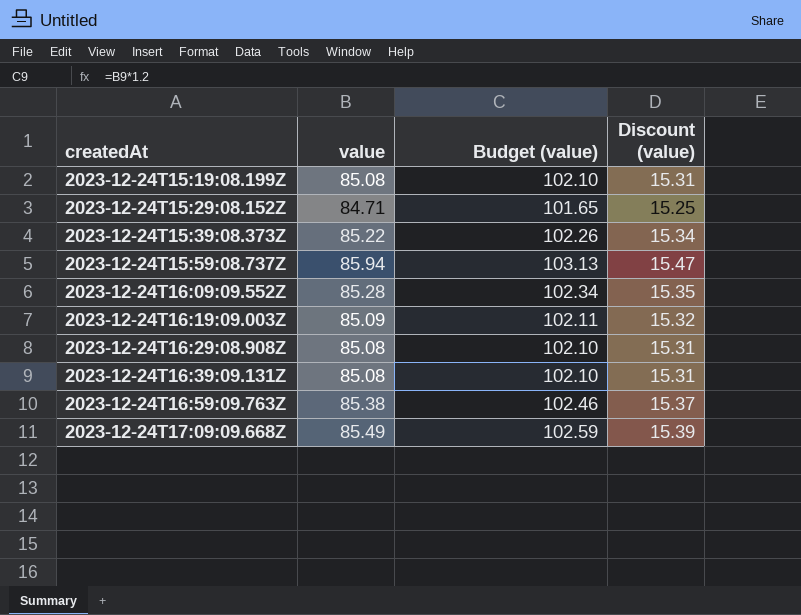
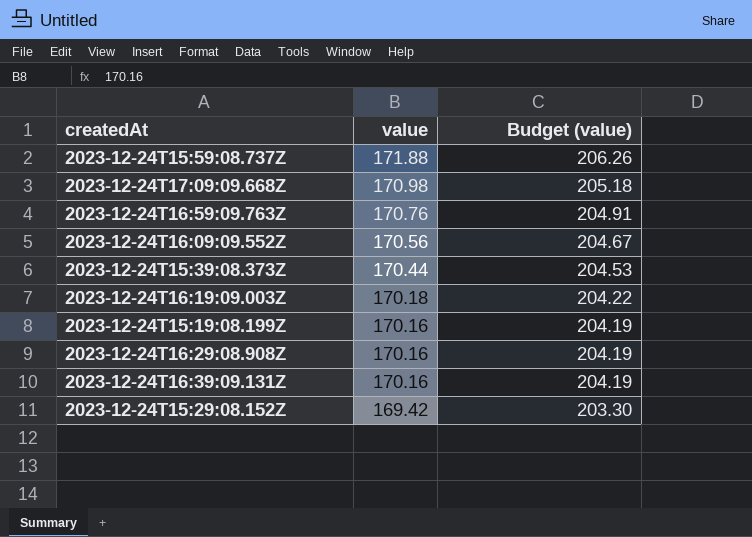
row order: createdAt ascending -> value descending
column Discount (value) | formula: [value] * 0.18 -> none
2023-12-24T15:59:08.737Z | value: 85.94 -> 171.88
2023-12-24T15:59:08.737Z | Budget (value): 103.13 -> 206.26
2023-12-24T17:09:09.668Z | value: 85.49 -> 170.98
2023-12-24T17:09:09.668Z | Budget (value): 102.59 -> 205.18
2023-12-24T16:59:09.763Z | value: 85.38 -> 170.76
2023-12-24T16:59:09.763Z | Budget (value): 102.46 -> 204.91
2023-12-24T16:09:09.552Z | value: 85.28 -> 170.56
2023-12-24T16:09:09.552Z | Budget (value): 102.34 -> 204.67
2023-12-24T15:39:08.373Z | value: 85.22 -> 170.44
2023-12-24T15:39:08.373Z | Budget (value): 102.26 -> 204.53
2023-12-24T16:19:09.003Z | value: 85.09 -> 170.18
2023-12-24T16:19:09.003Z | Budget (value): 102.11 -> 204.22
2023-12-24T15:19:08.199Z | value: 85.08 -> 170.16
2023-12-24T15:19:08.199Z | Budget (value): 102.10 -> 204.19
2023-12-24T16:29:08.908Z | value: 85.08 -> 170.16
2023-12-24T16:29:08.908Z | Budget (value): 102.10 -> 204.19
2023-12-24T16:39:09.131Z | value: 85.08 -> 170.16
2023-12-24T16:39:09.131Z | Budget (value): 102.10 -> 204.19
2023-12-24T15:29:08.152Z | value: 84.71 -> 169.42
2023-12-24T15:29:08.152Z | Budget (value): 101.65 -> 203.30

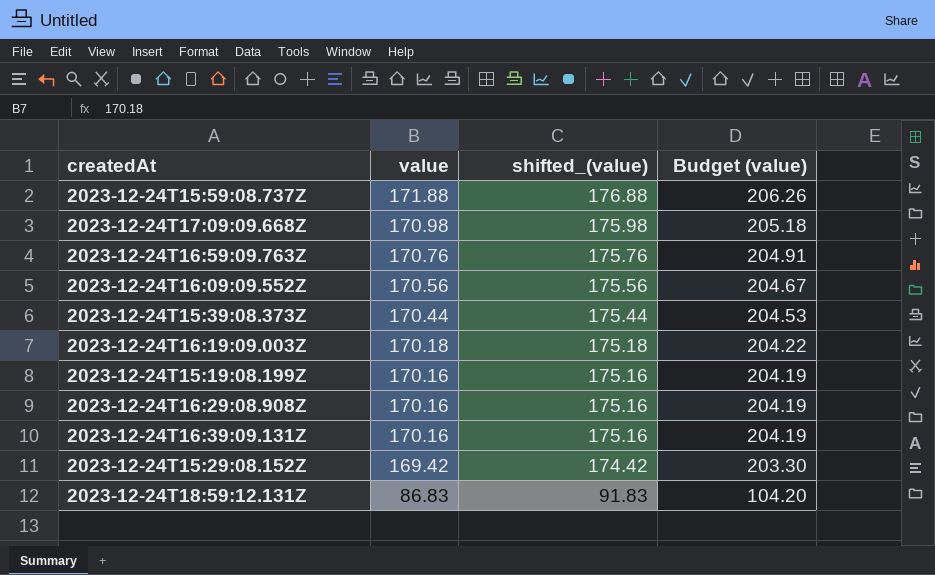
column shifted_(value) | formula: none -> [value] + 5
row 2023-12-24T18:59:12.131Z: none -> 86.83 | 91.83 | 104.20

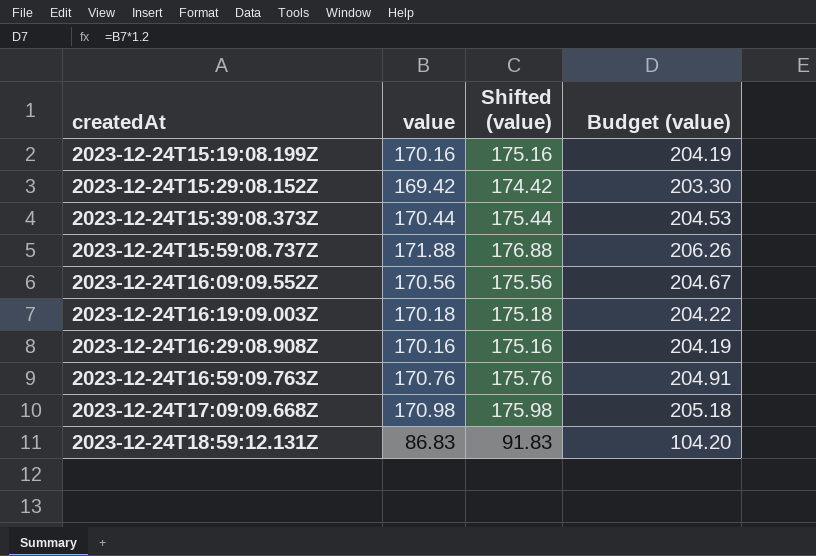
row order: value descending -> createdAt ascending
column name: shifted_(value) -> Shifted (value)
row 2023-12-24T16:39:09.131Z: 170.16 | 175.16 | 204.19 -> none

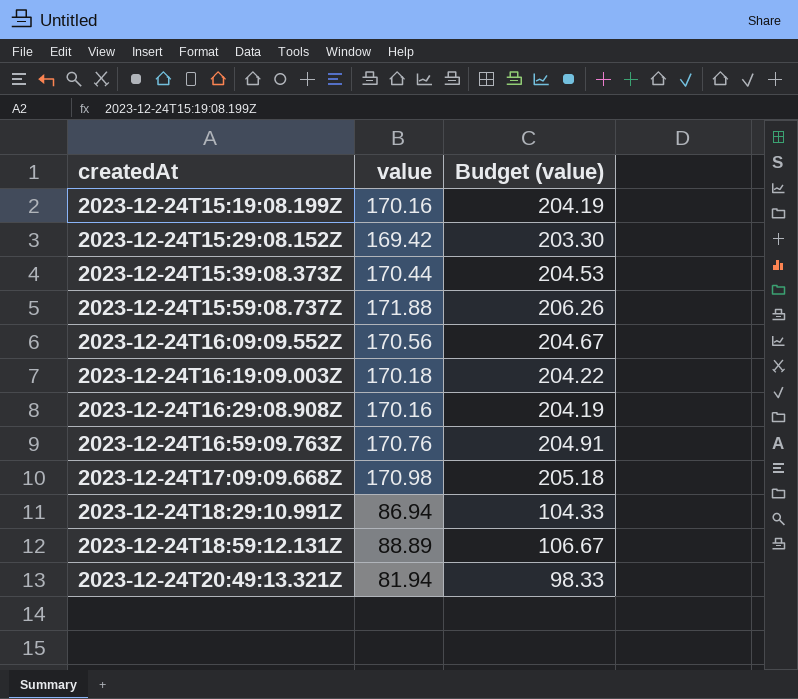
column Shifted (value) | formula: [value] + 5 -> none
row 2023-12-24T18:29:10.991Z: none -> 86.94 | 104.33
2023-12-24T18:59:12.131Z | value: 86.83 -> 88.89
2023-12-24T18:59:12.131Z | Budget (value): 104.20 -> 106.67
row 2023-12-24T20:49:13.321Z: none -> 81.94 | 98.33

